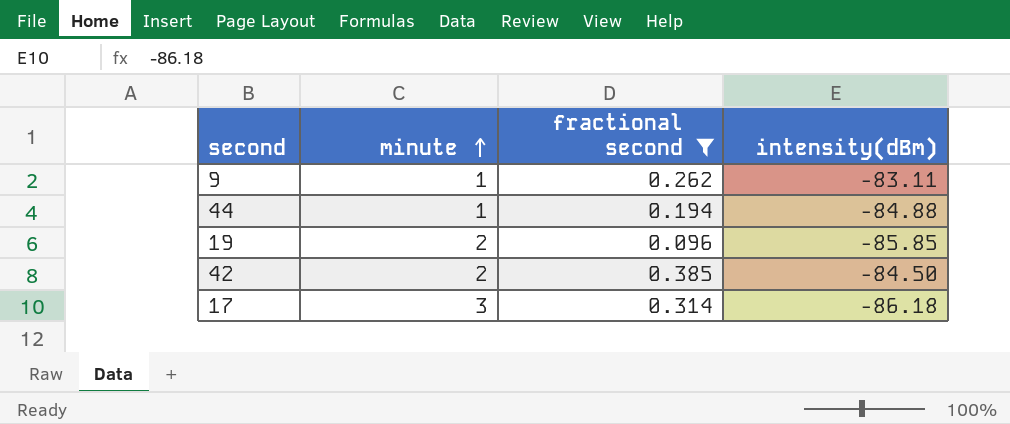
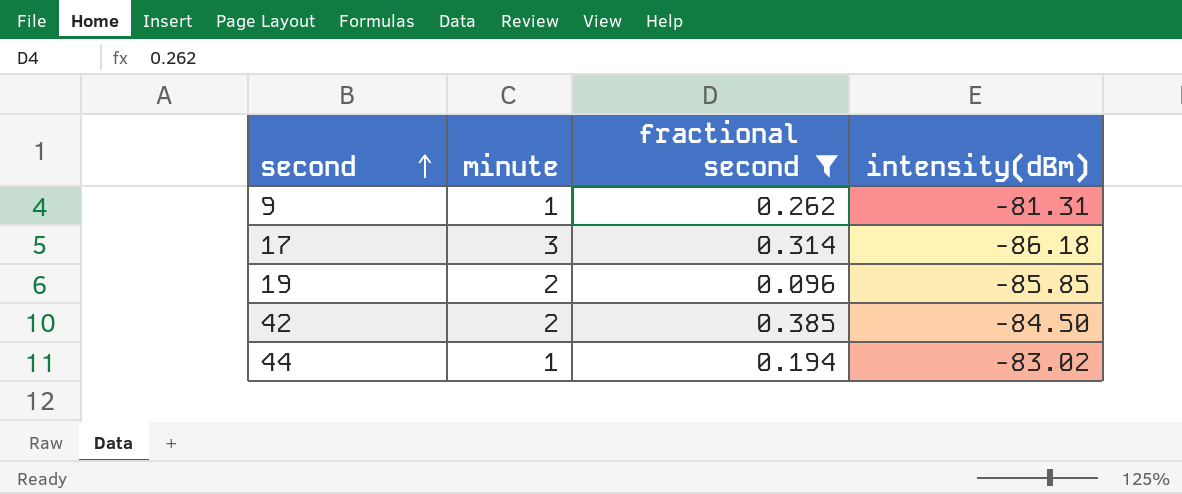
row order: minute ascending -> second ascending
9 | intensity(dBm): -83.11 -> -81.31
44 | intensity(dBm): -84.88 -> -83.02

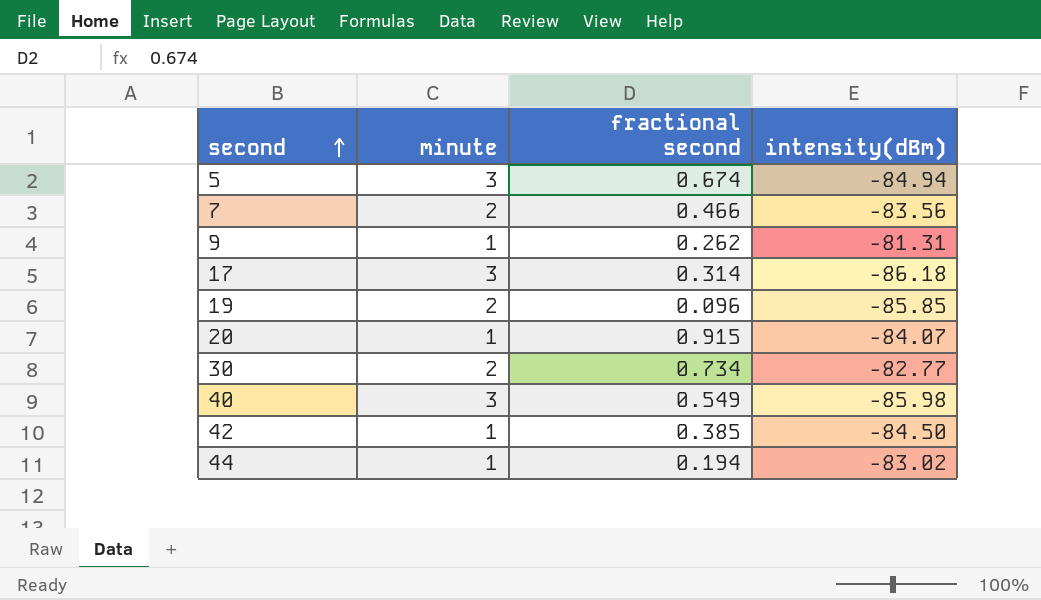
filter: fractional second <= 0.385 -> none
42 | minute: 2 -> 1

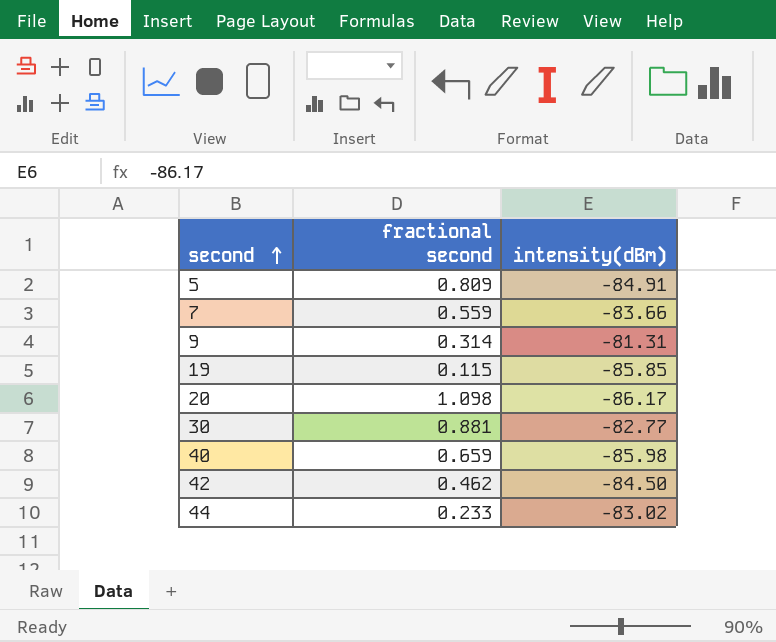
column minute | position: 2 -> none
row 17: 3 | 0.314 | -86.18 -> none
5 | fractional second: 0.674 -> 0.809
5 | intensity(dBm): -84.94 -> -84.91
7 | fractional second: 0.466 -> 0.559
7 | intensity(dBm): -83.56 -> -83.66
9 | fractional second: 0.262 -> 0.314
19 | fractional second: 0.096 -> 0.115
20 | fractional second: 0.915 -> 1.098
20 | intensity(dBm): -84.07 -> -86.17
30 | fractional second: 0.734 -> 0.881
40 | fractional second: 0.549 -> 0.659
42 | fractional second: 0.385 -> 0.462
44 | fractional second: 0.194 -> 0.233

